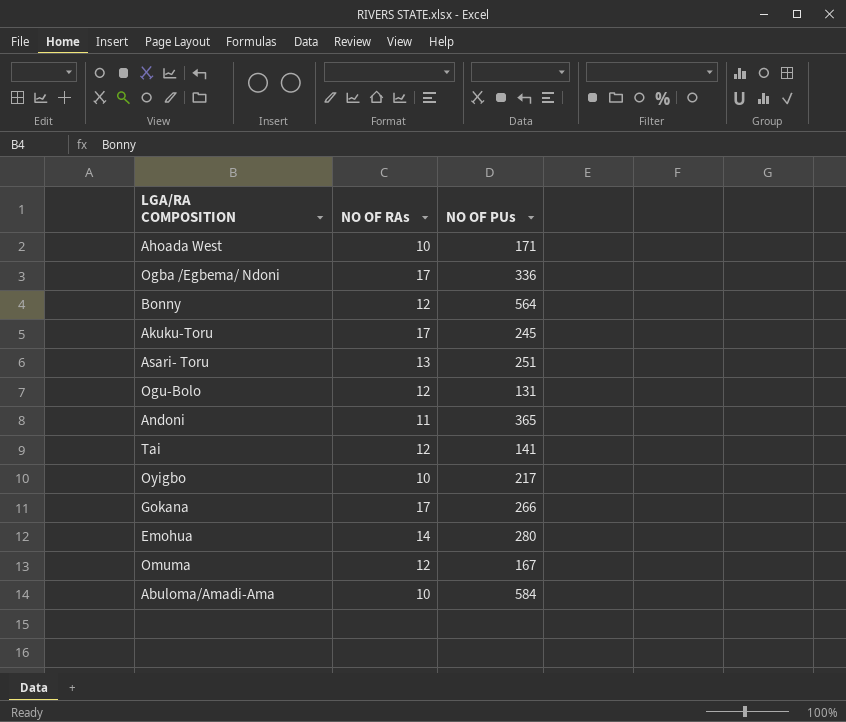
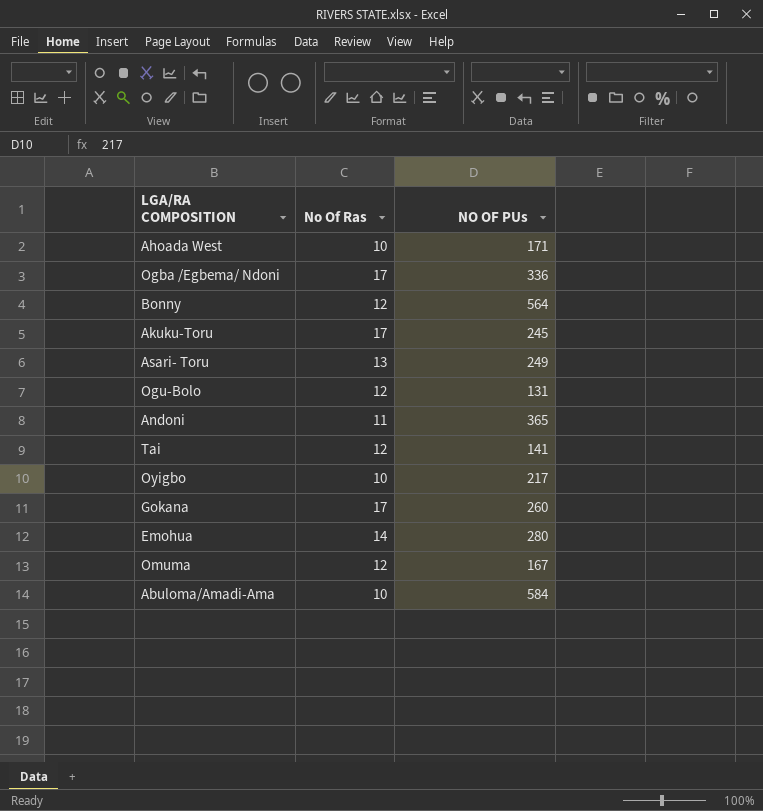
column name: NO OF RAs -> No Of Ras
Asari- Toru | NO OF PUs: 251 -> 249
Gokana | NO OF PUs: 266 -> 260

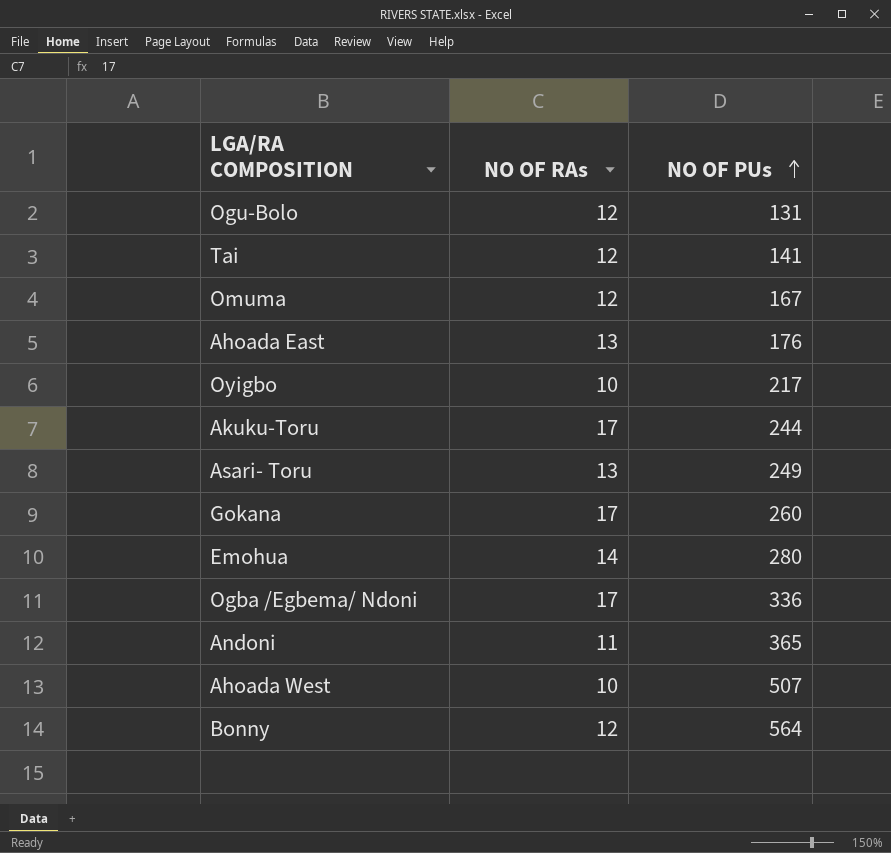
row order: none -> NO OF PUs ascending
column name: No Of Ras -> NO OF RAs
row Abuloma/Amadi-Ama: 10 | 584 -> none
row Ahoada East: none -> 13 | 176
Akuku-Toru | NO OF PUs: 245 -> 244
Ahoada West | NO OF PUs: 171 -> 507

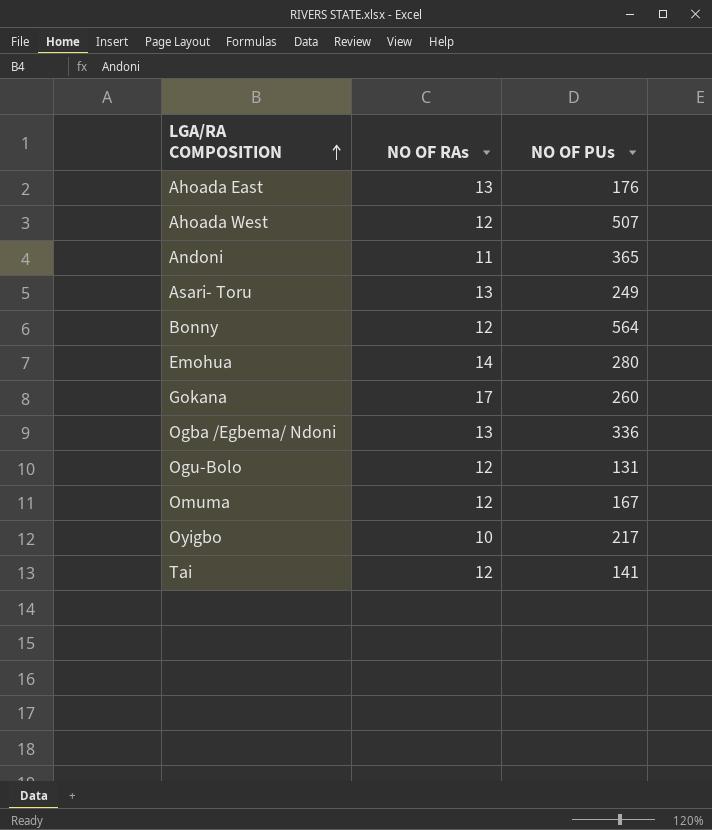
row order: NO OF PUs ascending -> LGA/RA COMPOSITION ascending
row Akuku-Toru: 17 | 244 -> none
Ahoada West | NO OF RAs: 10 -> 12
Ogba /Egbema/ Ndoni | NO OF RAs: 17 -> 13

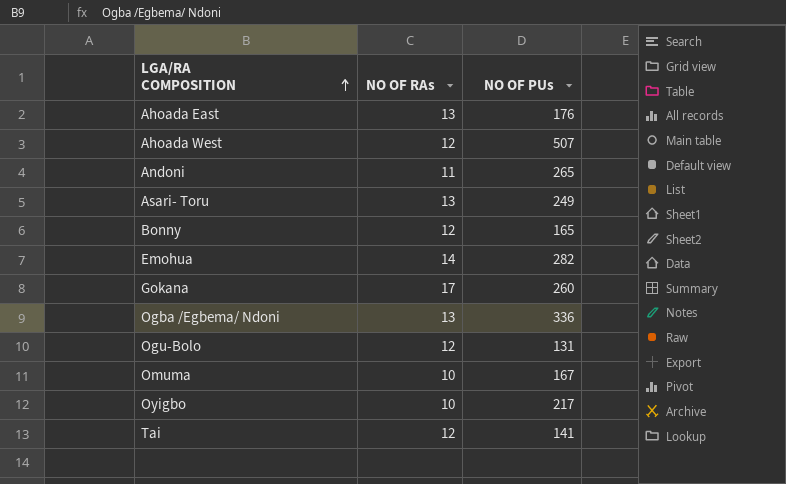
Andoni | NO OF PUs: 365 -> 265
Bonny | NO OF PUs: 564 -> 165
Emohua | NO OF PUs: 280 -> 282
Omuma | NO OF RAs: 12 -> 10

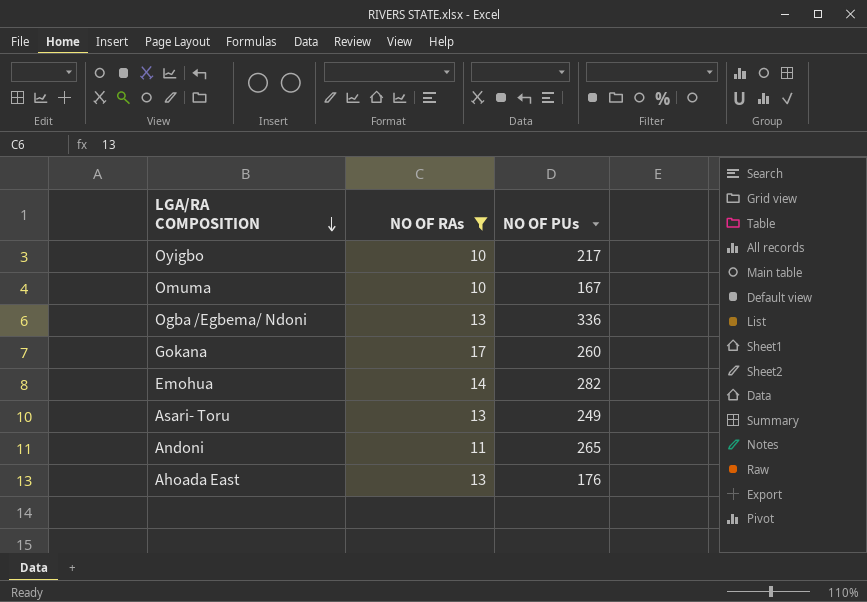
filter: none -> NO OF RAs != 12
row order: LGA/RA COMPOSITION ascending -> LGA/RA COMPOSITION descending

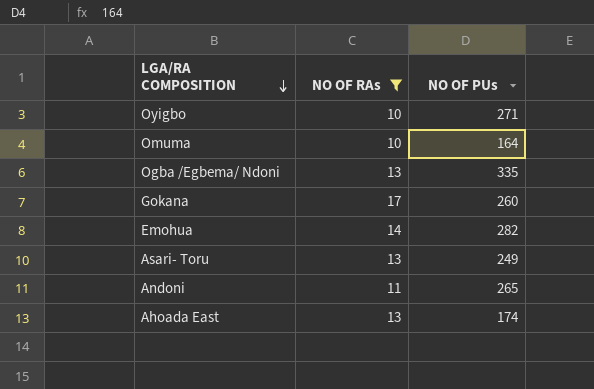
Oyigbo | NO OF PUs: 217 -> 271
Omuma | NO OF PUs: 167 -> 164
Ogba /Egbema/ Ndoni | NO OF PUs: 336 -> 335
Ahoada East | NO OF PUs: 176 -> 174

